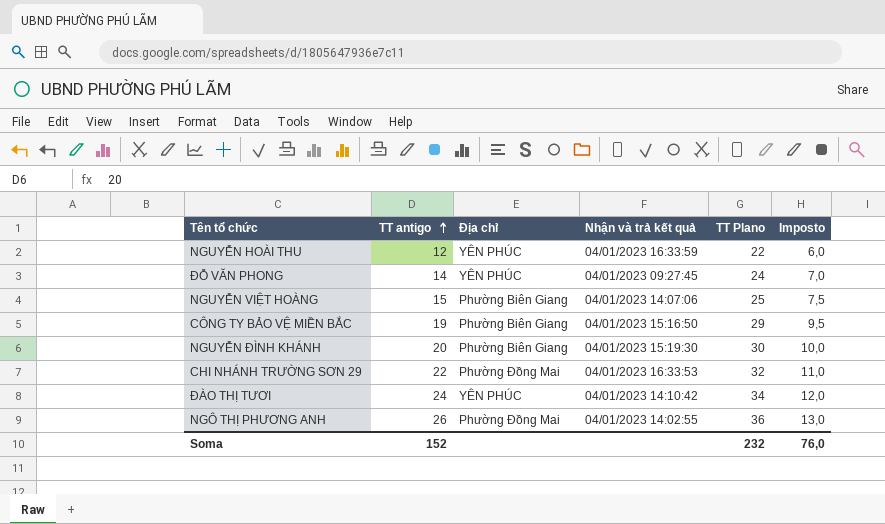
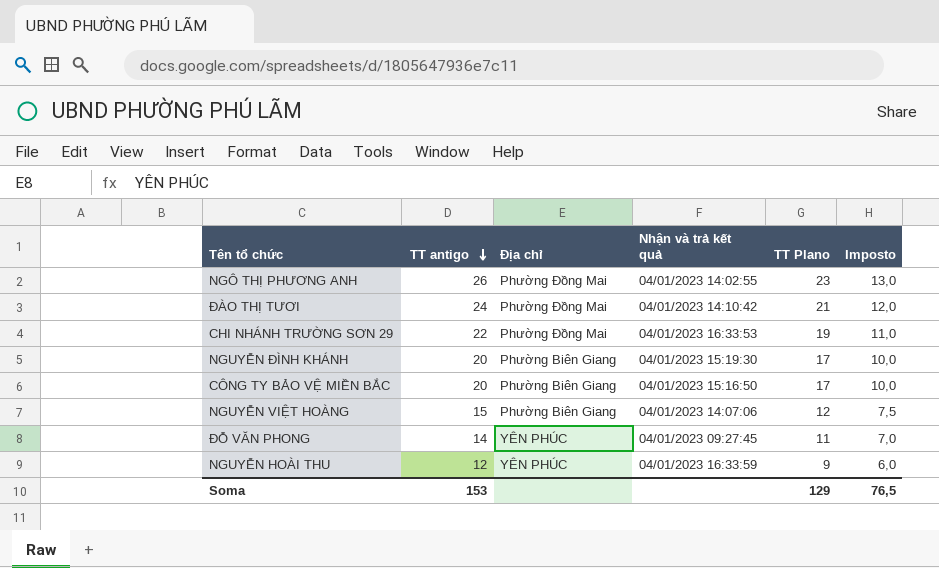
row order: TT antigo ascending -> TT antigo descending
column TT Plano | formula: [TT antigo] + 10 -> [TT antigo] - 3
ĐÀO THỊ TƯƠI | Địa chỉ: YÊN PHÚC -> Phường Đồng Mai
CÔNG TY BẢO VỆ MIỀN BẮC | TT antigo: 19 -> 20
CÔNG TY BẢO VỆ MIỀN BẮC | Imposto: 9,5 -> 10,0
Soma | TT antigo: 152 -> 153
Soma | TT Plano: 232 -> 129
Soma | Imposto: 76,0 -> 76,5

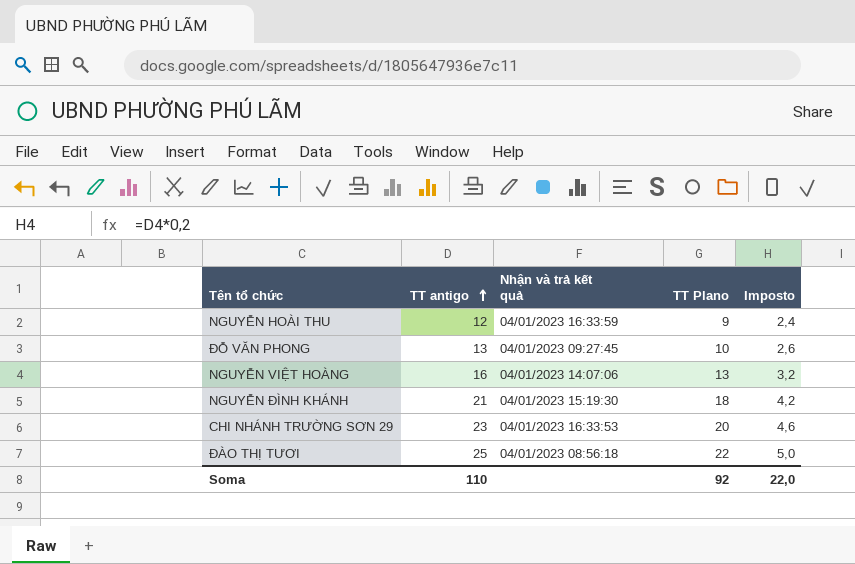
row order: TT antigo descending -> TT antigo ascending
column Địa chỉ | position: 3 -> none
column Imposto | formula: [TT antigo] * 0,5 -> [TT antigo] * 0,2
row NGÔ THỊ PHƯƠNG ANH: 26 | Phường Đồng Mai | 04/01/2023 14:02:55 | 23 | 13,0 -> none
row CÔNG TY BẢO VỆ MIỀN BẮC: 20 | Phường Biên Giang | 04/01/2023 15:16:50 | 17 | 10,0 -> none
ĐỖ VĂN PHONG | TT antigo: 14 -> 13
ĐỖ VĂN PHONG | TT Plano: 11 -> 10
NGUYỄN VIỆT HOÀNG | TT antigo: 15 -> 16
NGUYỄN VIỆT HOÀNG | TT Plano: 12 -> 13
NGUYỄN ĐÌNH KHÁNH | TT antigo: 20 -> 21
NGUYỄN ĐÌNH KHÁNH | TT Plano: 17 -> 18
CHI NHÁNH TRƯỜNG SƠN 29 | TT antigo: 22 -> 23
CHI NHÁNH TRƯỜNG SƠN 29 | TT Plano: 19 -> 20
ĐÀO THỊ TƯƠI | TT antigo: 24 -> 25
ĐÀO THỊ TƯƠI | Nhận và trả kết quả: 04/01/2023 14:10:42 -> 04/01/2023 08:56:18
ĐÀO THỊ TƯƠI | TT Plano: 21 -> 22
Soma | TT antigo: 153 -> 110
Soma | TT Plano: 129 -> 92
Soma | Imposto: 76,5 -> 22,0

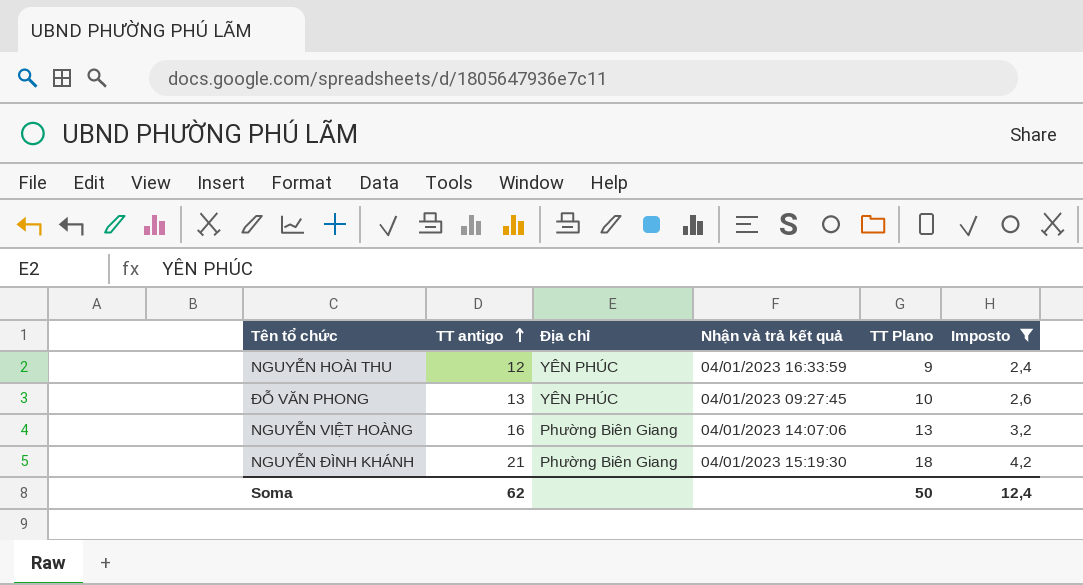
filter: none -> Imposto <= 4,2
column Địa chỉ | position: none -> 3
Soma | TT antigo: 110 -> 62
Soma | TT Plano: 92 -> 50
Soma | Imposto: 22,0 -> 12,4

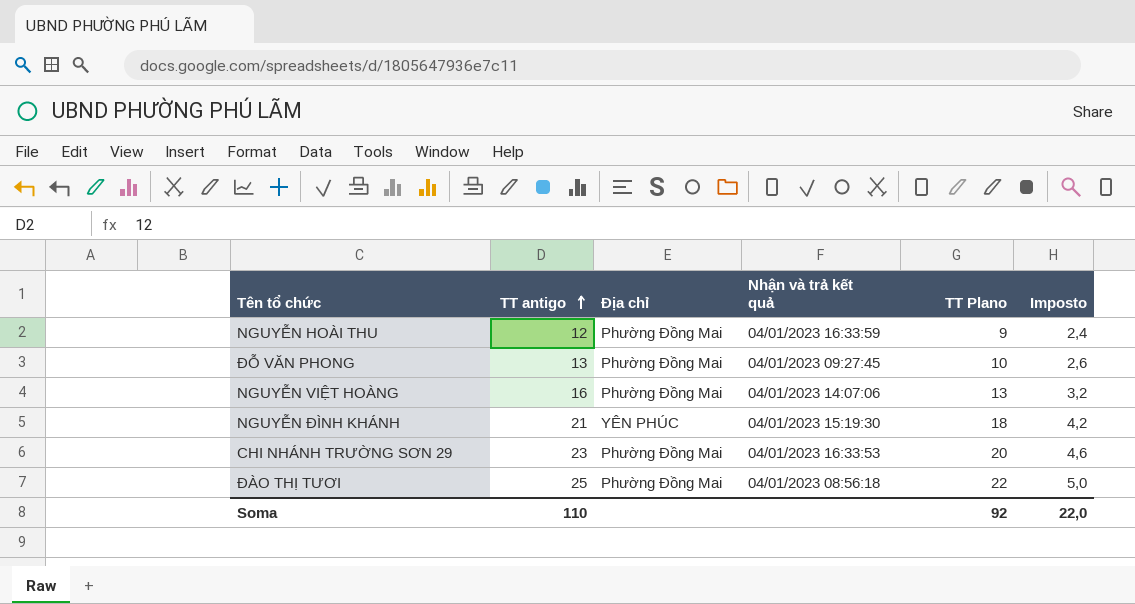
filter: Imposto <= 4,2 -> none
NGUYỄN HOÀI THU | Địa chỉ: YÊN PHÚC -> Phường Đồng Mai
ĐỖ VĂN PHONG | Địa chỉ: YÊN PHÚC -> Phường Đồng Mai
NGUYỄN VIỆT HOÀNG | Địa chỉ: Phường Biên Giang -> Phường Đồng Mai
NGUYỄN ĐÌNH KHÁNH | Địa chỉ: Phường Biên Giang -> YÊN PHÚC
Soma | TT antigo: 62 -> 110
Soma | TT Plano: 50 -> 92
Soma | Imposto: 12,4 -> 22,0

